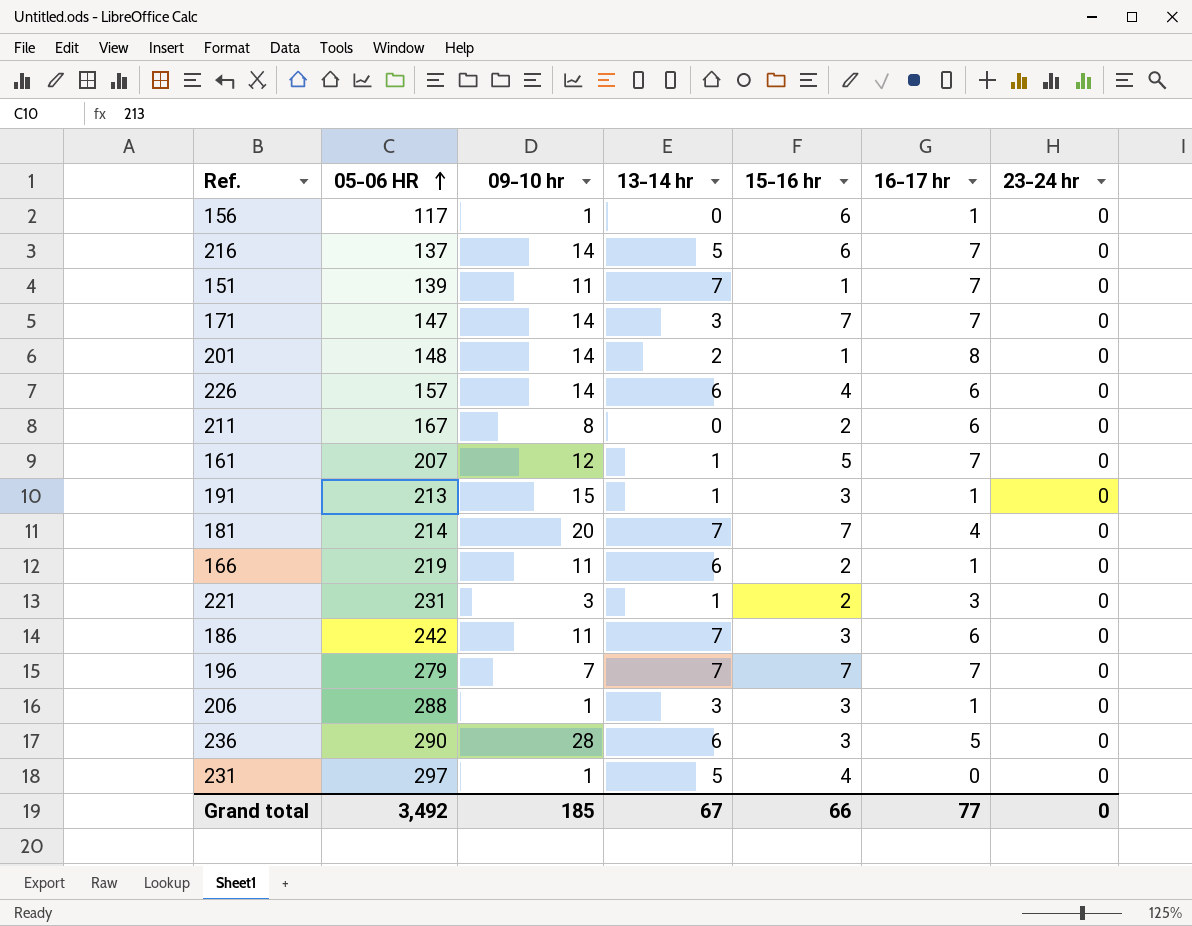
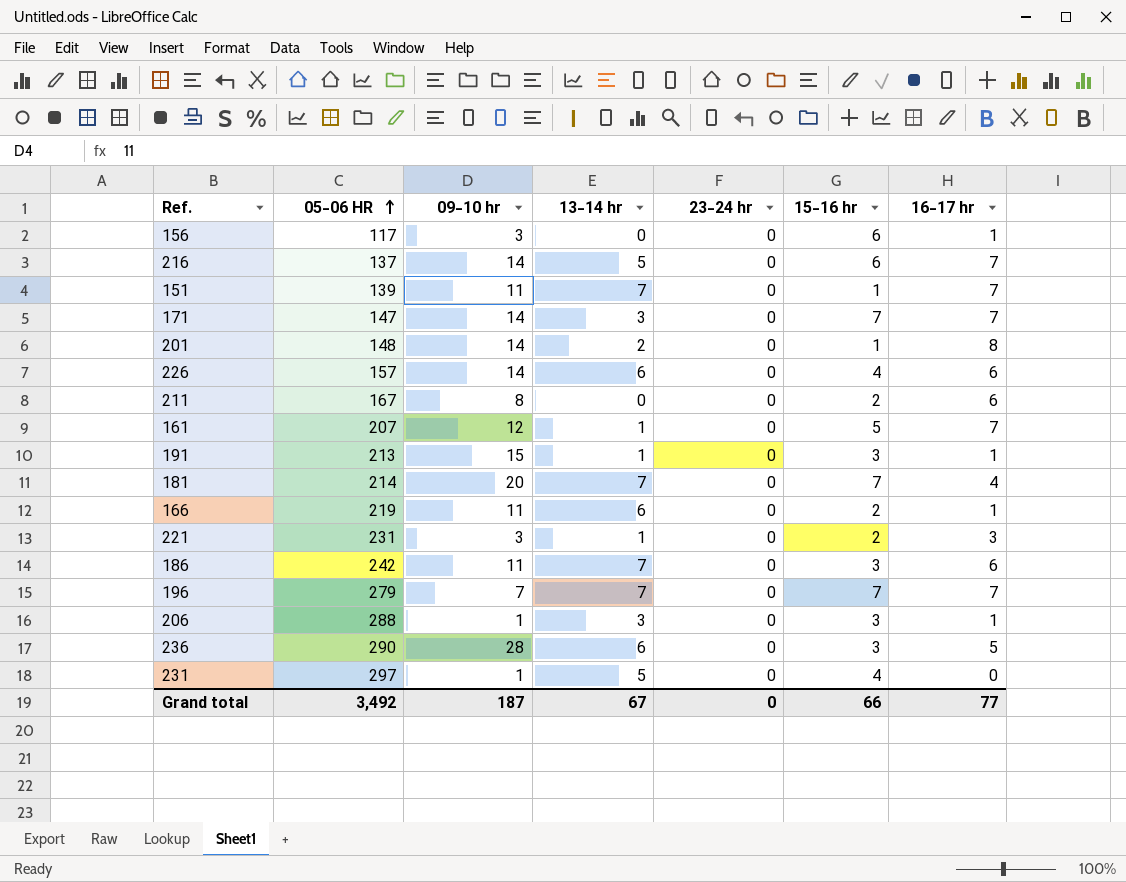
column 23-24 hr | position: 7 -> 5
156 | 09-10 hr: 1 -> 3
Grand total | 09-10 hr: 185 -> 187

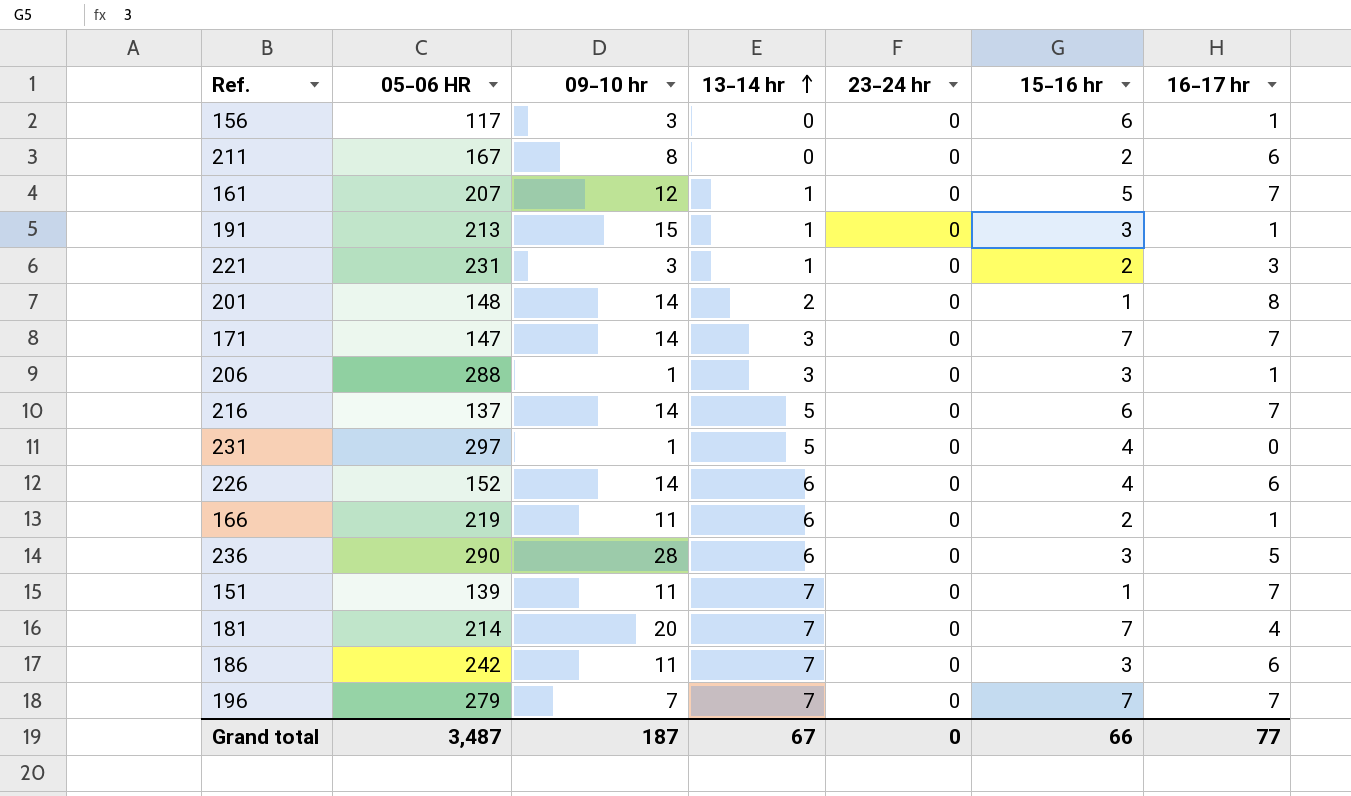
row order: 05-06 HR ascending -> 13-14 hr ascending
226 | 05-06 HR: 157 -> 152
Grand total | 05-06 HR: 3,492 -> 3,487

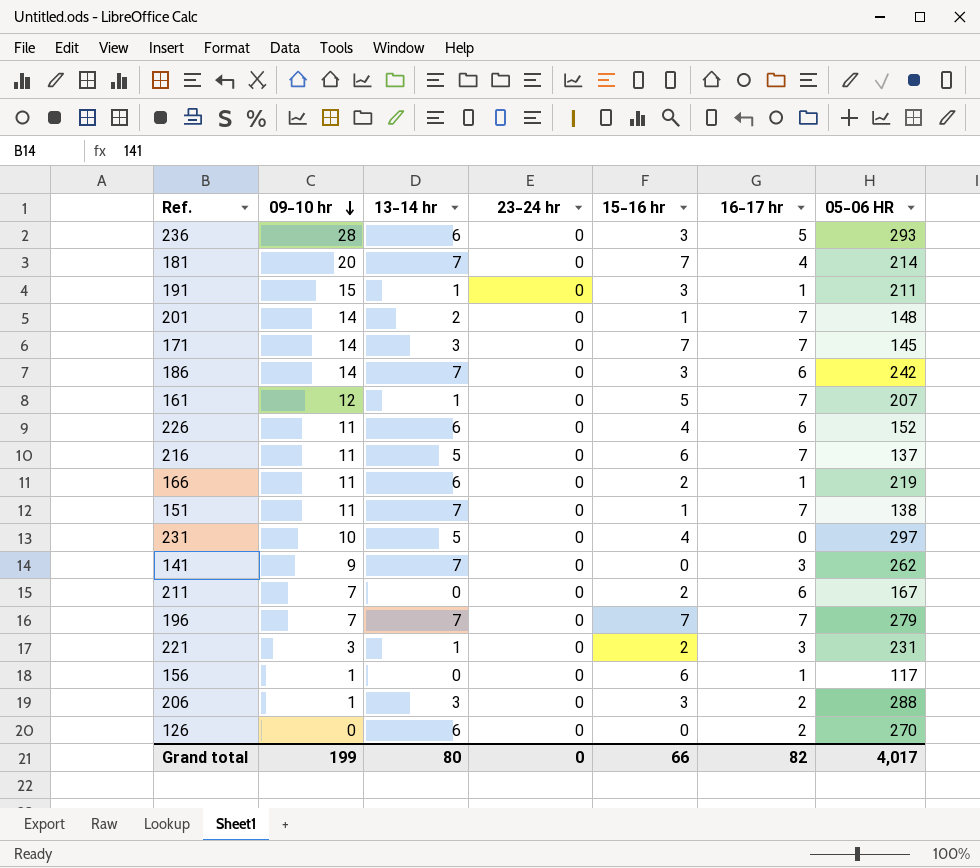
row order: 13-14 hr ascending -> 09-10 hr descending
column 05-06 HR | position: 2 -> 7
236 | 05-06 HR: 290 -> 293
191 | 05-06 HR: 213 -> 211
201 | 16-17 hr: 8 -> 7
171 | 05-06 HR: 147 -> 145
186 | 09-10 hr: 11 -> 14
226 | 09-10 hr: 14 -> 11
216 | 09-10 hr: 14 -> 11
151 | 05-06 HR: 139 -> 138
231 | 09-10 hr: 1 -> 10
row 141: none -> 9 | 7 | 0 | 0 | 3 | 262
211 | 09-10 hr: 8 -> 7
156 | 09-10 hr: 3 -> 1
206 | 16-17 hr: 1 -> 2
row 126: none -> 0 | 6 | 0 | 0 | 2 | 270
Grand total | 09-10 hr: 187 -> 199
Grand total | 13-14 hr: 67 -> 80
Grand total | 16-17 hr: 77 -> 82
Grand total | 05-06 HR: 3,487 -> 4,017

